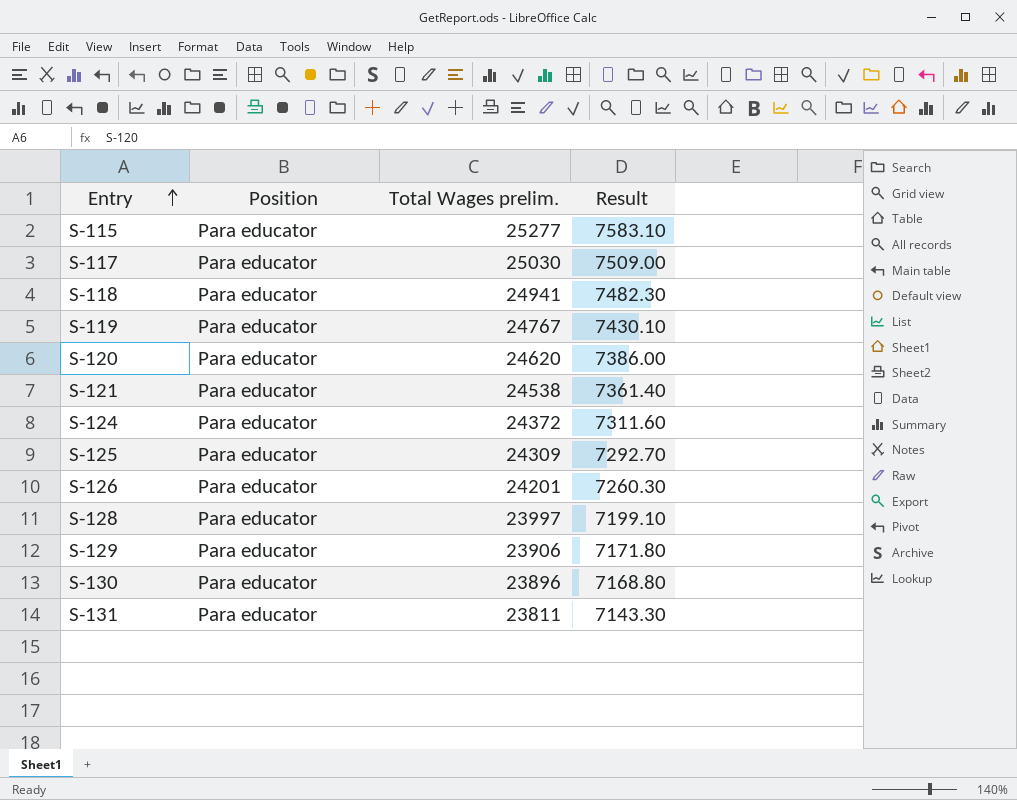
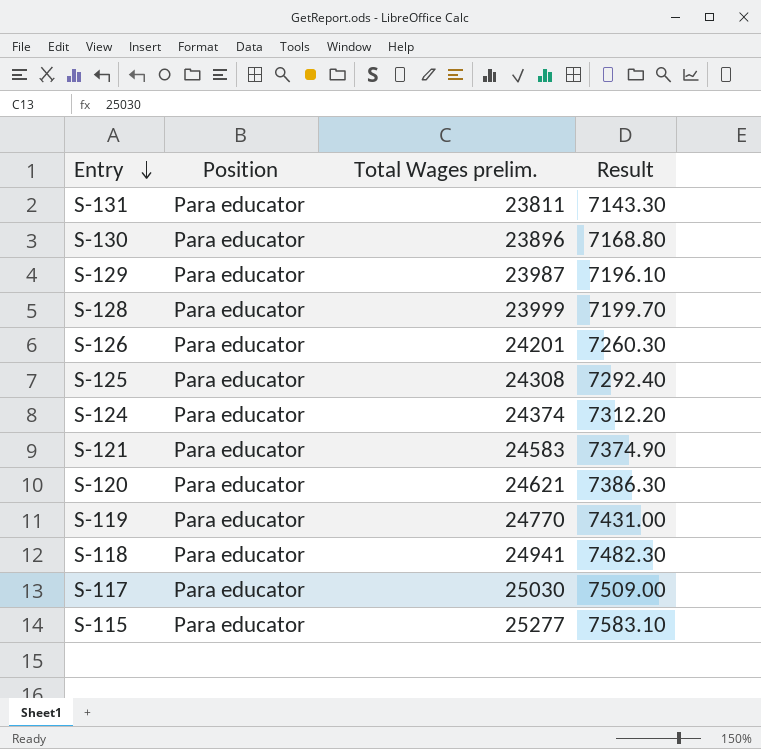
row order: Entry ascending -> Entry descending
S-129 | Total Wages prelim.: 23906 -> 23987
S-129 | Result: 7171.80 -> 7196.10
S-128 | Total Wages prelim.: 23997 -> 23999
S-128 | Result: 7199.10 -> 7199.70
S-125 | Total Wages prelim.: 24309 -> 24308
S-125 | Result: 7292.70 -> 7292.40
S-124 | Total Wages prelim.: 24372 -> 24374
S-124 | Result: 7311.60 -> 7312.20
S-121 | Total Wages prelim.: 24538 -> 24583
S-121 | Result: 7361.40 -> 7374.90
S-120 | Total Wages prelim.: 24620 -> 24621
S-120 | Result: 7386.00 -> 7386.30
S-119 | Total Wages prelim.: 24767 -> 24770
S-119 | Result: 7430.10 -> 7431.00

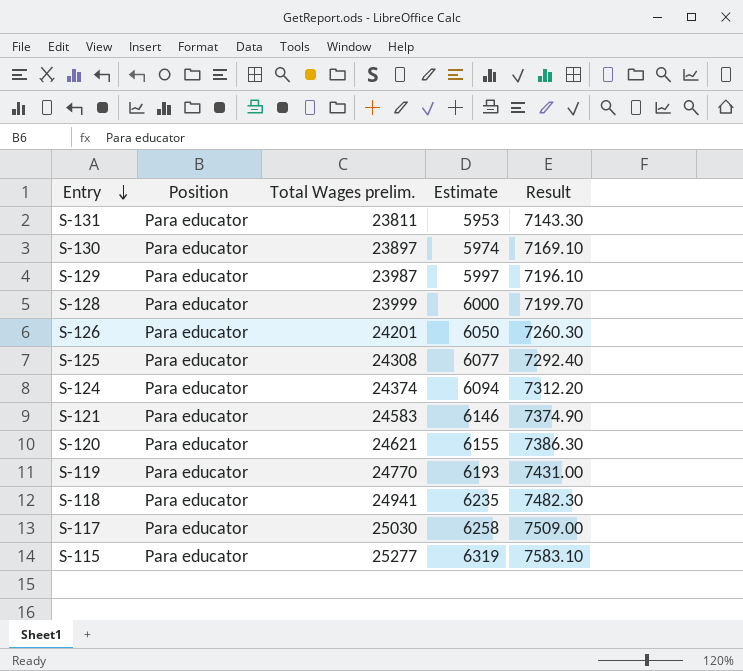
column Estimate | formula: none -> [Total Wages prelim.] * 0.25
S-130 | Total Wages prelim.: 23896 -> 23897
S-130 | Result: 7168.80 -> 7169.10

